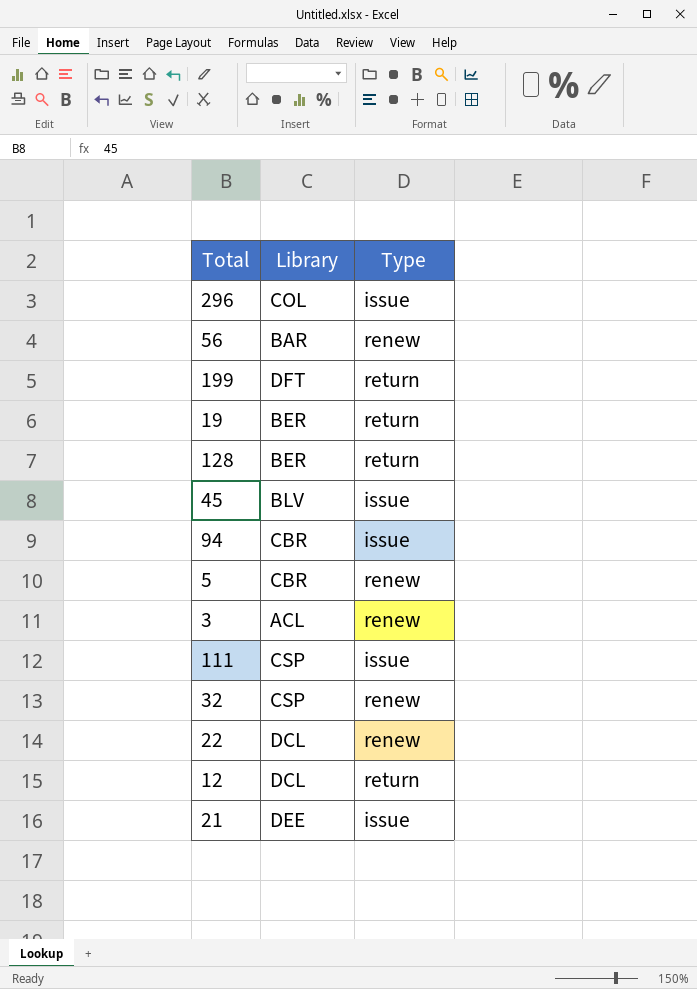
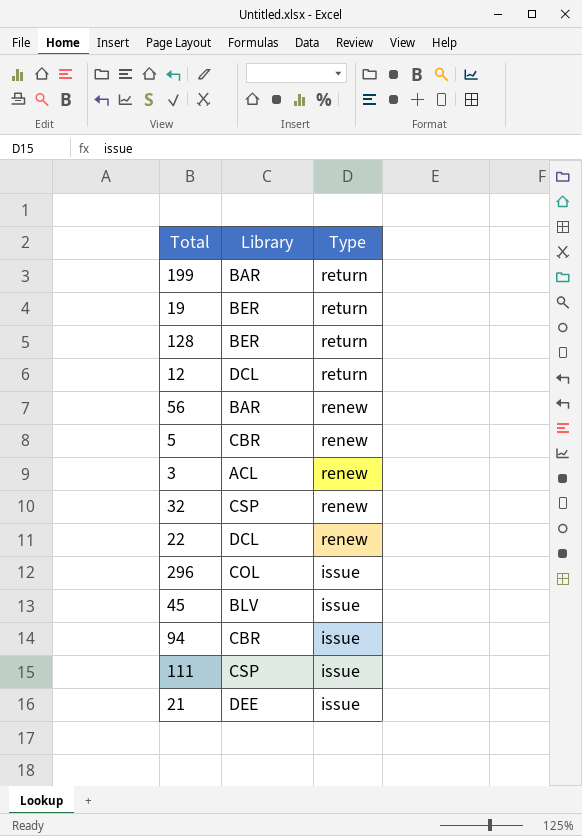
row order: none -> Type descending
199 | Library: DFT -> BAR

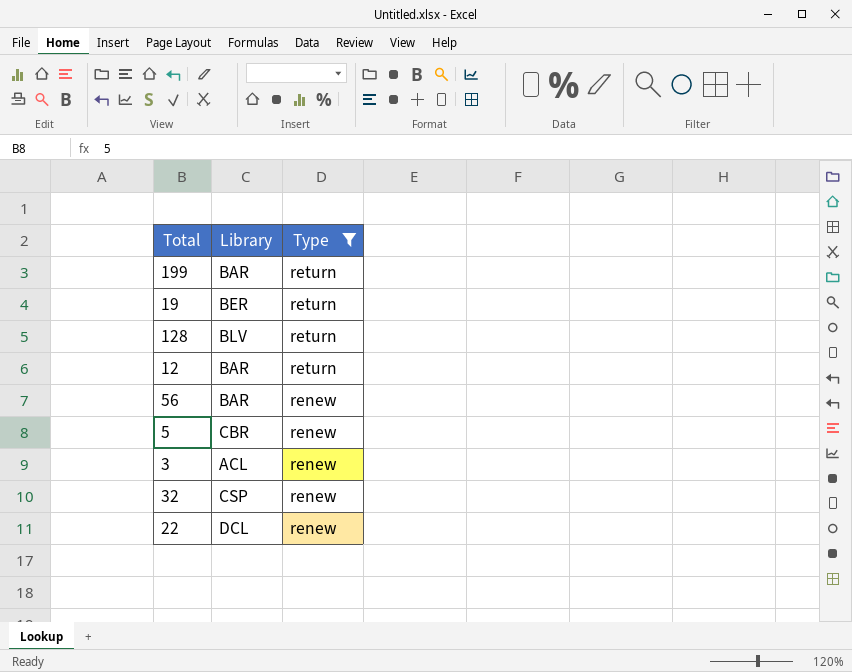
filter: none -> Type != issue
128 | Library: BER -> BLV
12 | Library: DCL -> BAR

